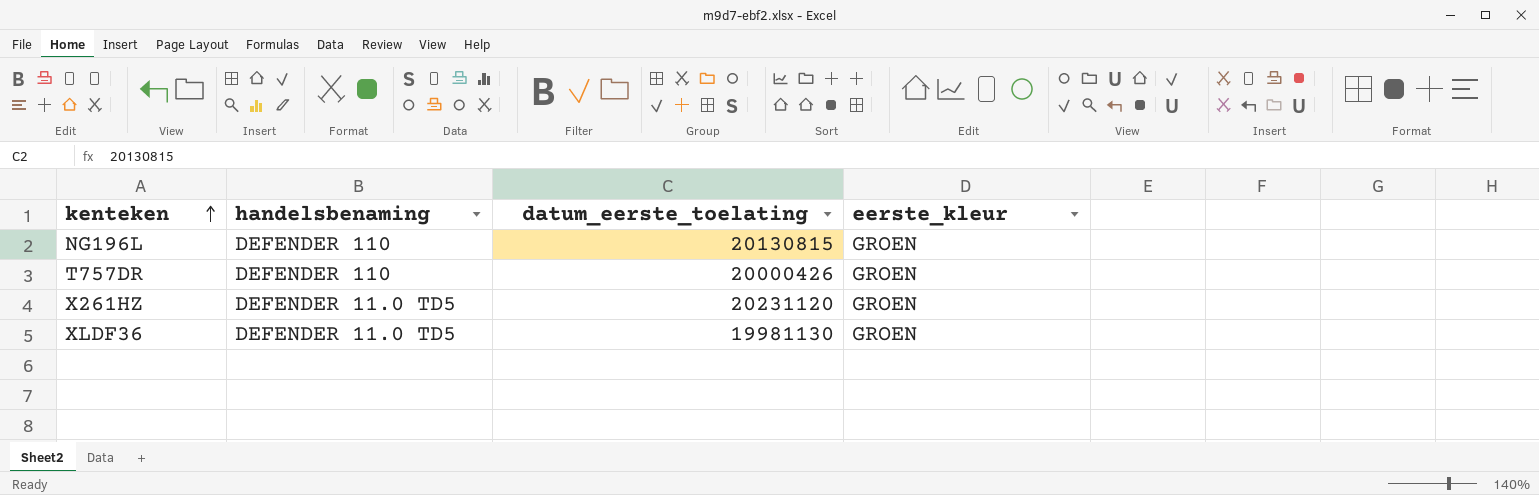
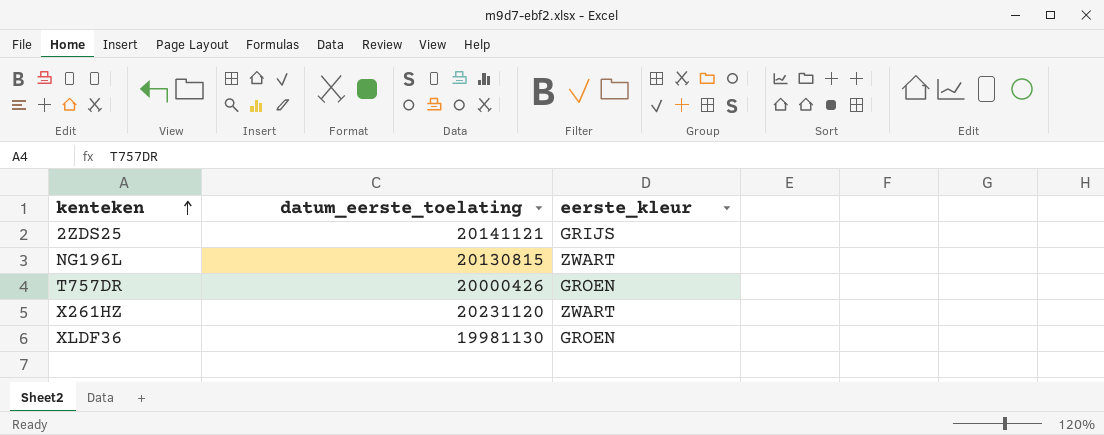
column handelsbenaming | position: 2 -> none
row 2ZDS25: none -> 20141121 | GRIJS
NG196L | eerste_kleur: GROEN -> ZWART
X261HZ | eerste_kleur: GROEN -> ZWART

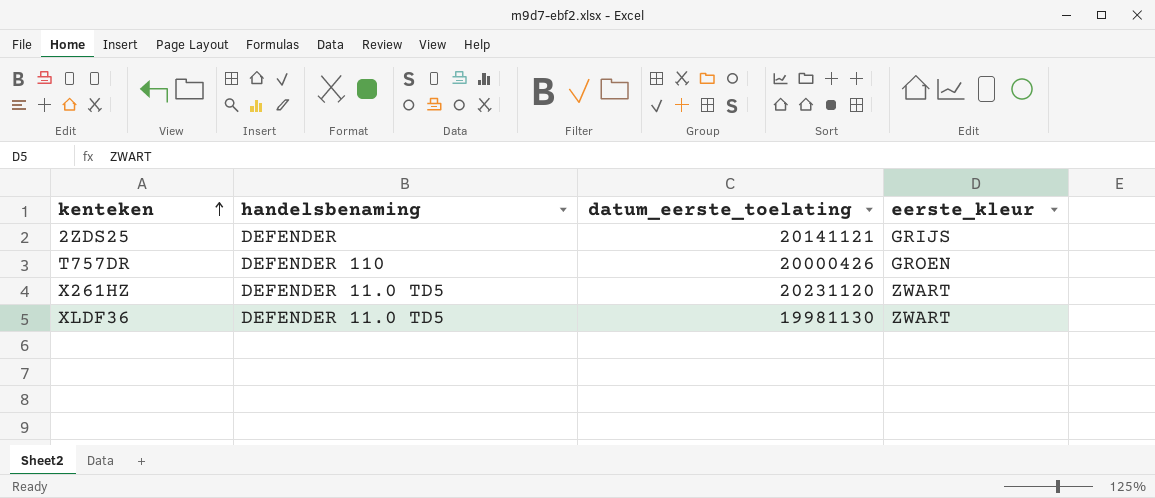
column handelsbenaming | position: none -> 2
row NG196L: 20130815 | ZWART -> none
XLDF36 | eerste_kleur: GROEN -> ZWART

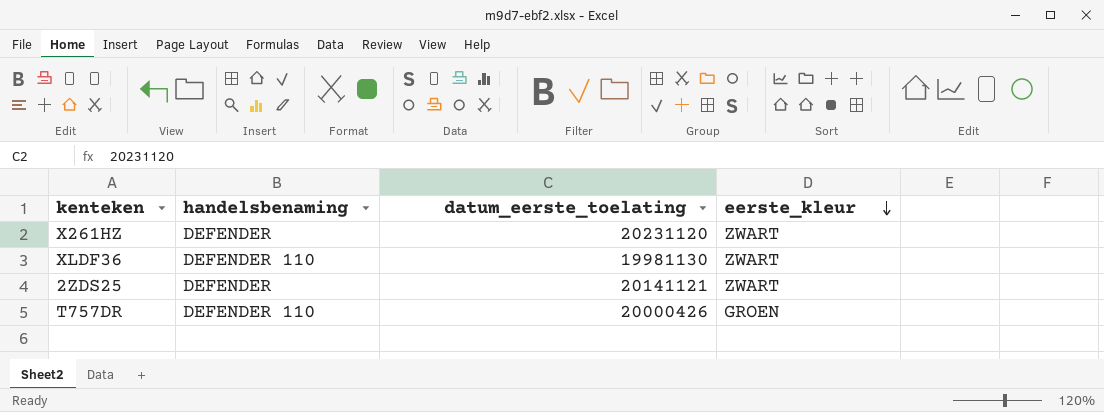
row order: kenteken ascending -> eerste_kleur descending
X261HZ | handelsbenaming: DEFENDER 11.0 TD5 -> DEFENDER
XLDF36 | handelsbenaming: DEFENDER 11.0 TD5 -> DEFENDER 110
2ZDS25 | eerste_kleur: GRIJS -> ZWART

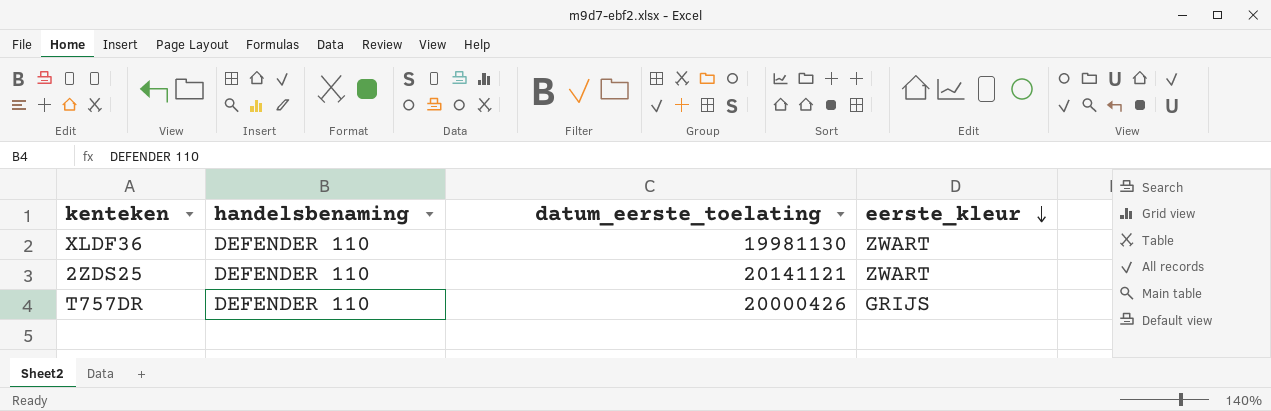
row X261HZ: DEFENDER | 20231120 | ZWART -> none
2ZDS25 | handelsbenaming: DEFENDER -> DEFENDER 110
T757DR | eerste_kleur: GROEN -> GRIJS

